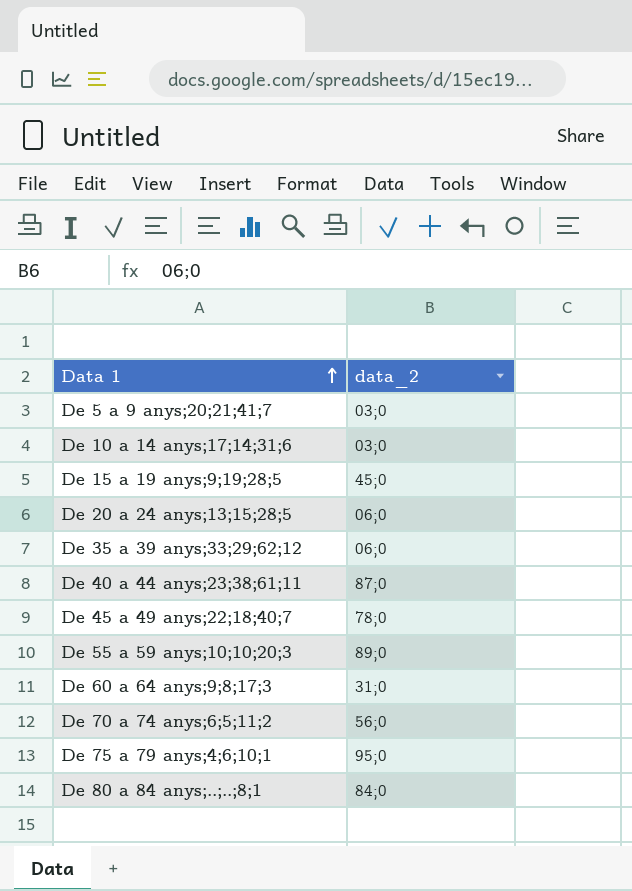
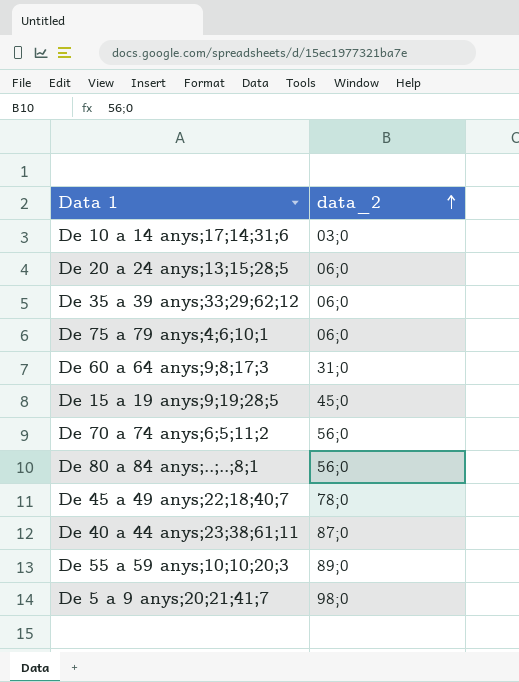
row order: Data 1 ascending -> data_2 ascending
De 75 a 79 anys;4;6;10;1 | data_2: 95;0 -> 06;0
De 80 a 84 anys;..;..;8;1 | data_2: 84;0 -> 56;0
De 5 a 9 anys;20;21;41;7 | data_2: 03;0 -> 98;0

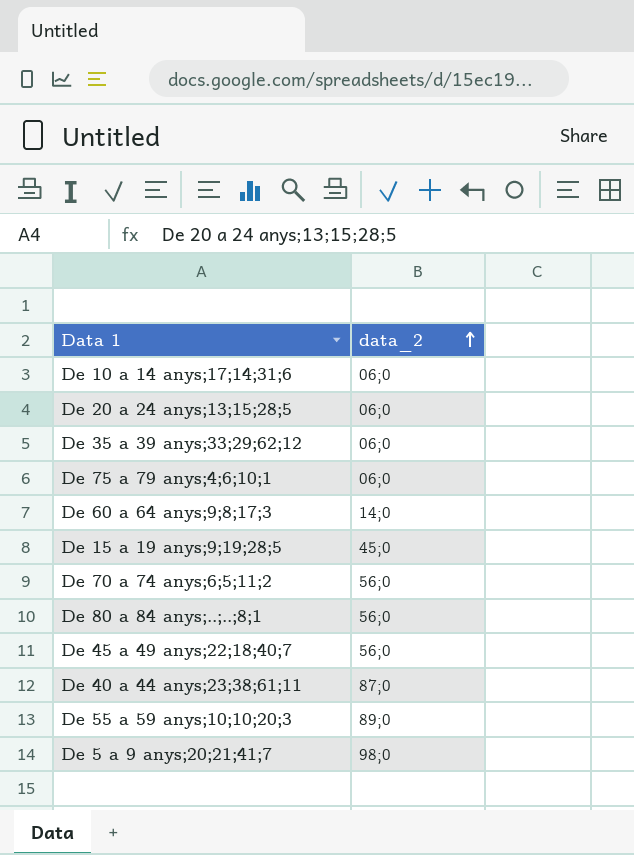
De 10 a 14 anys;17;14;31;6 | data_2: 03;0 -> 06;0
De 60 a 64 anys;9;8;17;3 | data_2: 31;0 -> 14;0
De 45 a 49 anys;22;18;40;7 | data_2: 78;0 -> 56;0

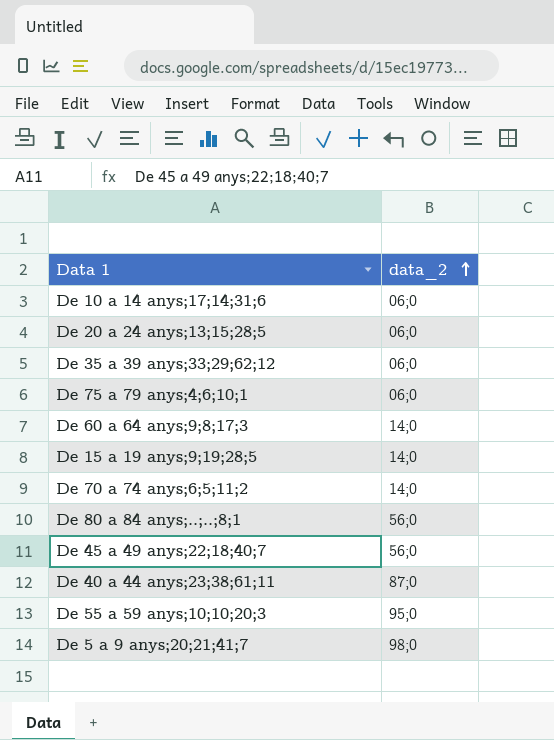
De 15 a 19 anys;9;19;28;5 | data_2: 45;0 -> 14;0
De 70 a 74 anys;6;5;11;2 | data_2: 56;0 -> 14;0
De 55 a 59 anys;10;10;20;3 | data_2: 89;0 -> 95;0

